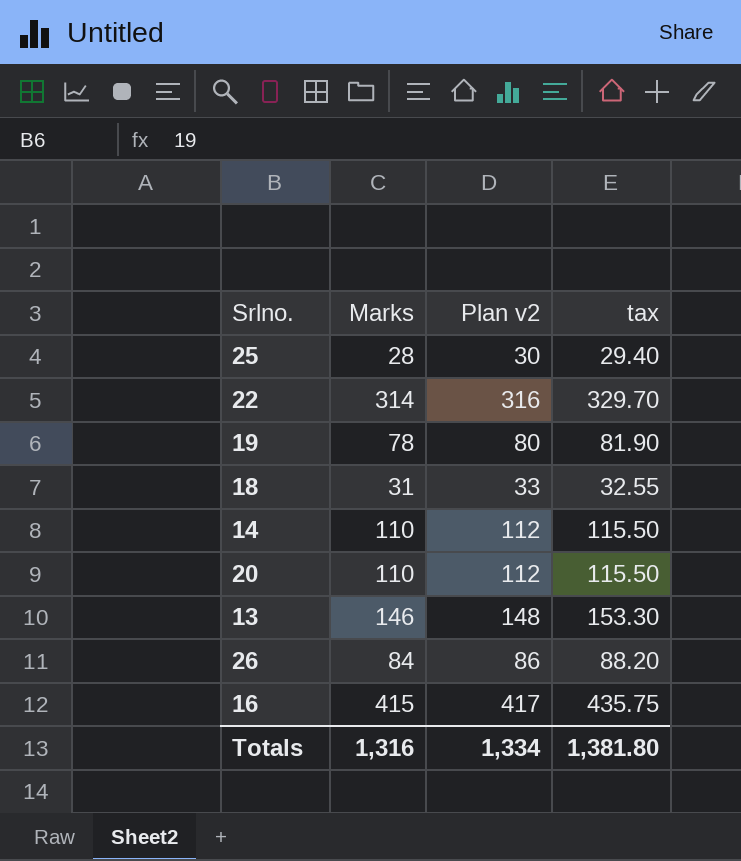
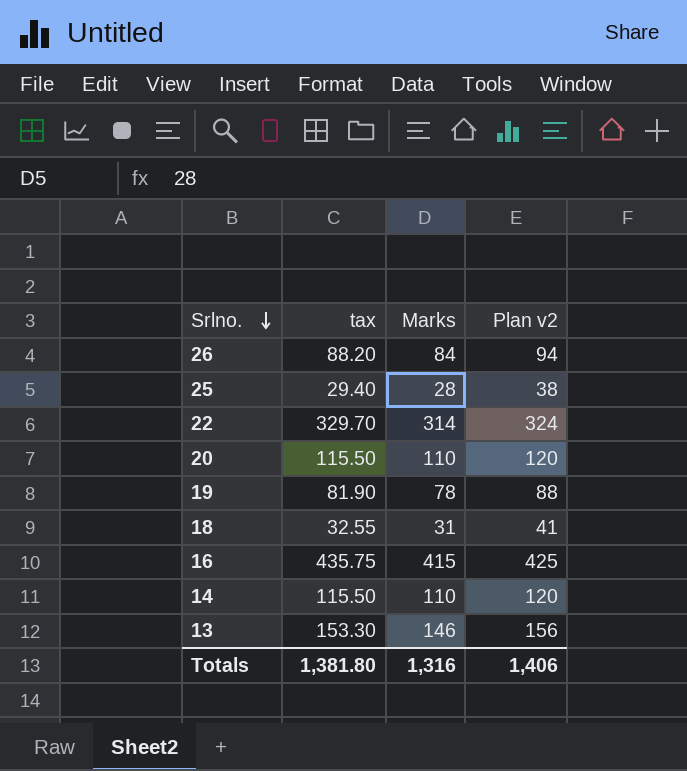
row order: none -> Srlno. descending
column tax | position: 4 -> 2
column Plan v2 | formula: [Marks] + 2 -> [Marks] + 10
Totals | Plan v2: 1,334 -> 1,406

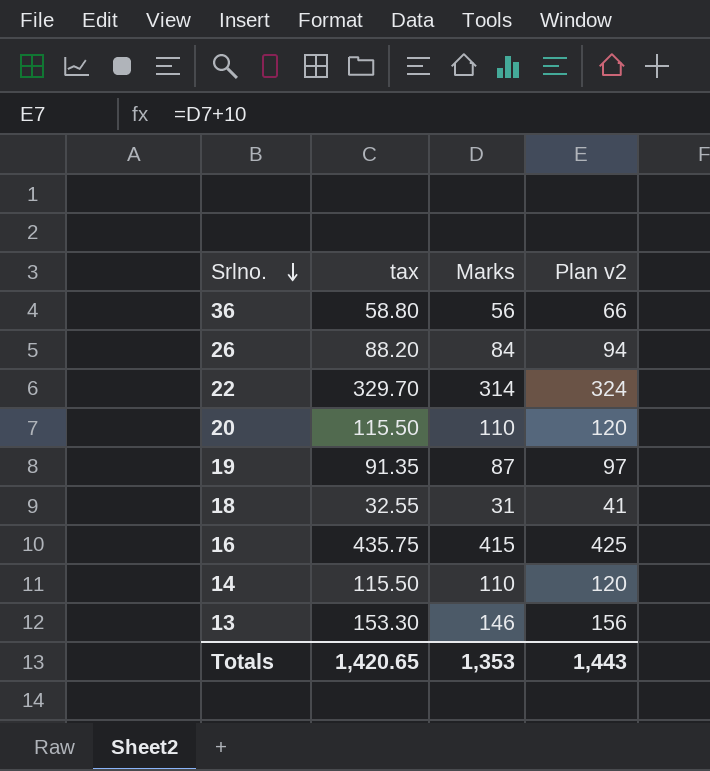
row 25: 29.40 | 28 | 38 -> none
row 36: none -> 58.80 | 56 | 66
19 | tax: 81.90 -> 91.35
19 | Marks: 78 -> 87
19 | Plan v2: 88 -> 97
Totals | tax: 1,381.80 -> 1,420.65
Totals | Marks: 1,316 -> 1,353
Totals | Plan v2: 1,406 -> 1,443

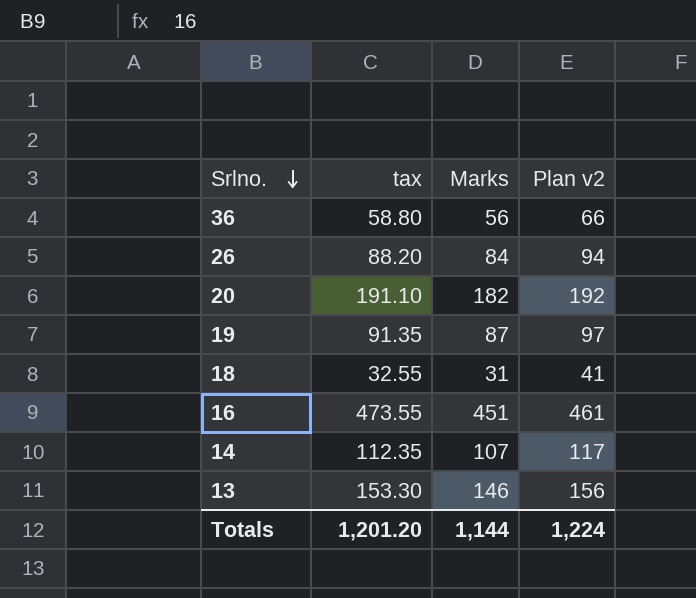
row 22: 329.70 | 314 | 324 -> none
20 | tax: 115.50 -> 191.10
20 | Marks: 110 -> 182
20 | Plan v2: 120 -> 192
16 | tax: 435.75 -> 473.55
16 | Marks: 415 -> 451
16 | Plan v2: 425 -> 461
14 | tax: 115.50 -> 112.35
14 | Marks: 110 -> 107
14 | Plan v2: 120 -> 117
Totals | tax: 1,420.65 -> 1,201.20
Totals | Marks: 1,353 -> 1,144
Totals | Plan v2: 1,443 -> 1,224

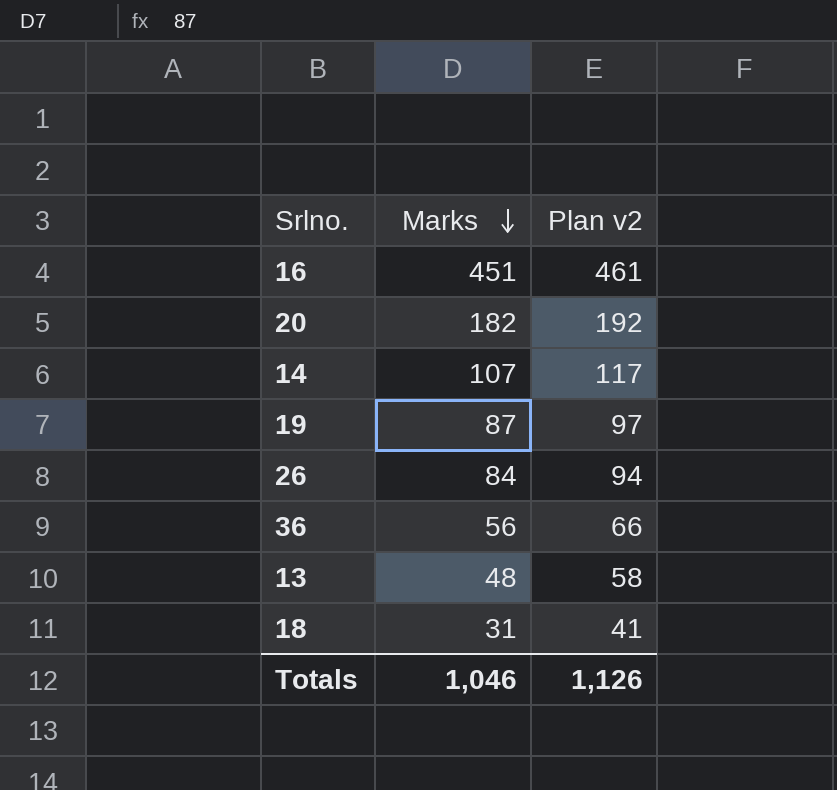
row order: Srlno. descending -> Marks descending
column tax | formula: [Marks] * 1.05 -> none
13 | Marks: 146 -> 48
13 | Plan v2: 156 -> 58
Totals | Marks: 1,144 -> 1,046
Totals | Plan v2: 1,224 -> 1,126

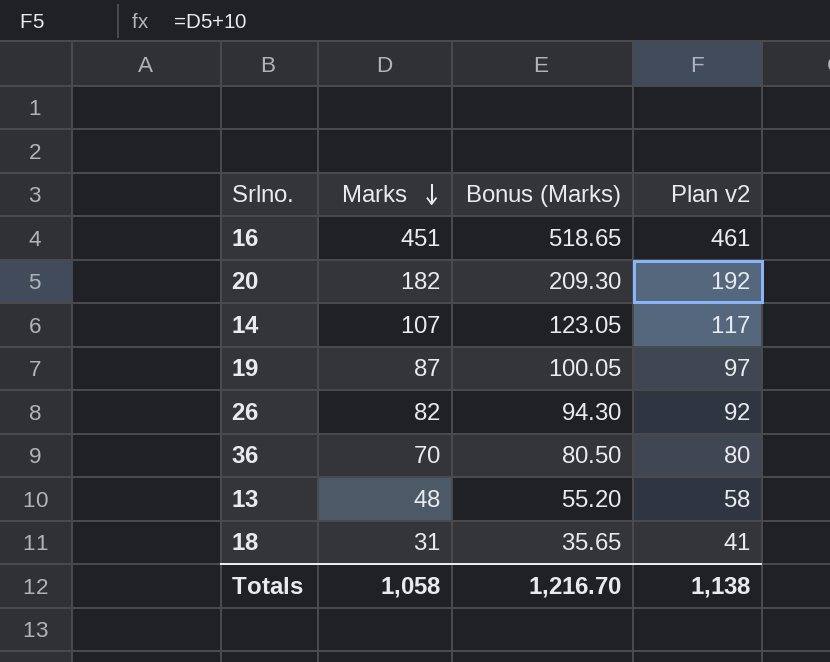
column Bonus (Marks) | formula: none -> [Marks] * 1.15
26 | Marks: 84 -> 82
26 | Plan v2: 94 -> 92
36 | Marks: 56 -> 70
36 | Plan v2: 66 -> 80
Totals | Marks: 1,046 -> 1,058
Totals | Plan v2: 1,126 -> 1,138

